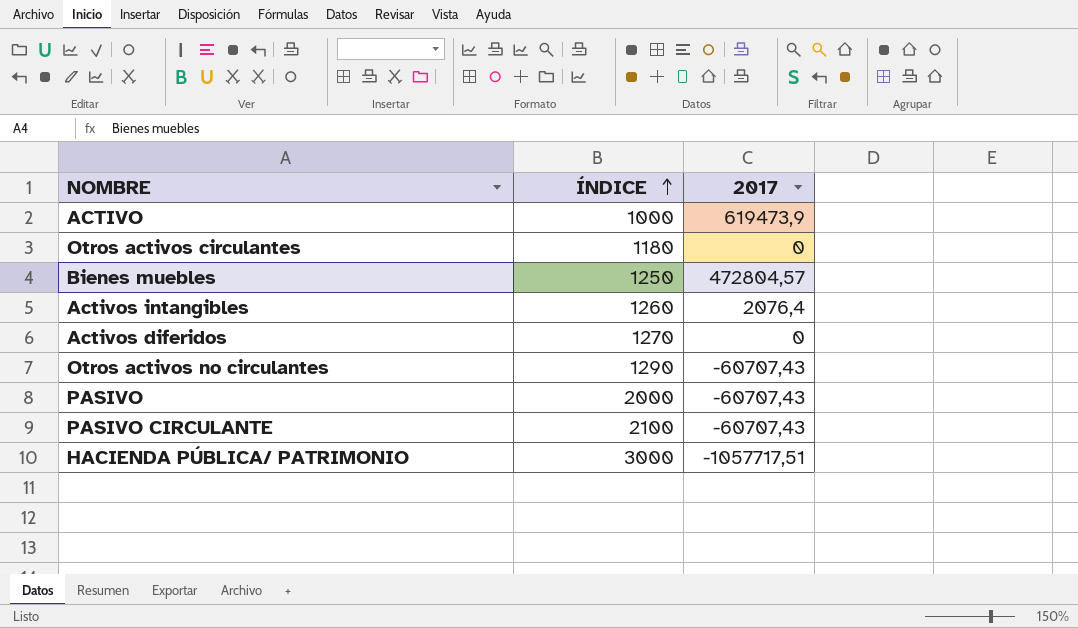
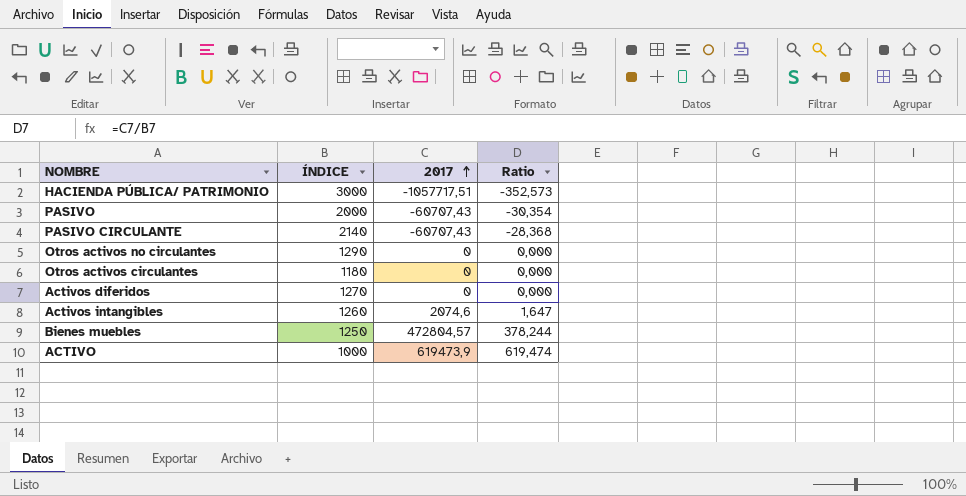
row order: ÍNDICE ascending -> 2017 ascending
column Ratio | formula: none -> [2017] / [ÍNDICE]
PASIVO CIRCULANTE | ÍNDICE: 2100 -> 2140
Otros activos no circulantes | 2017: -60707,43 -> 0
Activos intangibles | 2017: 2076,4 -> 2074,6

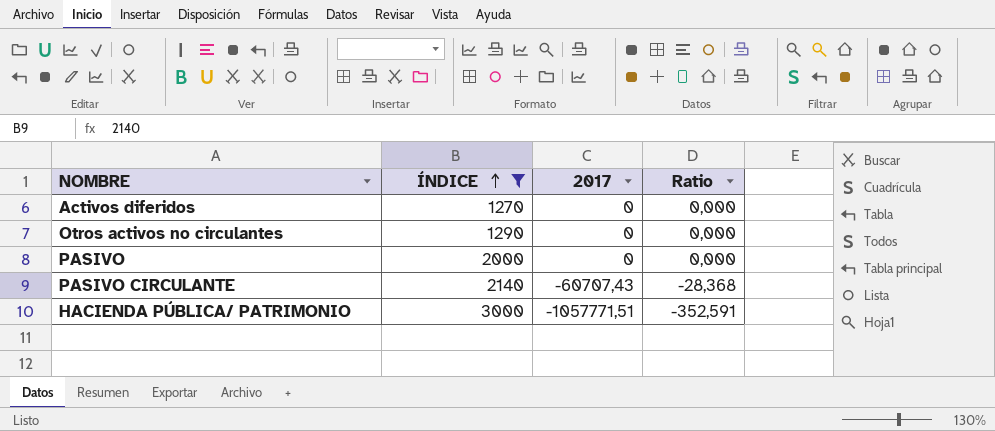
filter: none -> ÍNDICE >= 1270
row order: 2017 ascending -> ÍNDICE ascending
PASIVO | 2017: -60707,43 -> 0
PASIVO | Ratio: -30,354 -> 0,000
HACIENDA PÚBLICA/ PATRIMONIO | 2017: -1057717,51 -> -1057771,51
HACIENDA PÚBLICA/ PATRIMONIO | Ratio: -352,573 -> -352,591

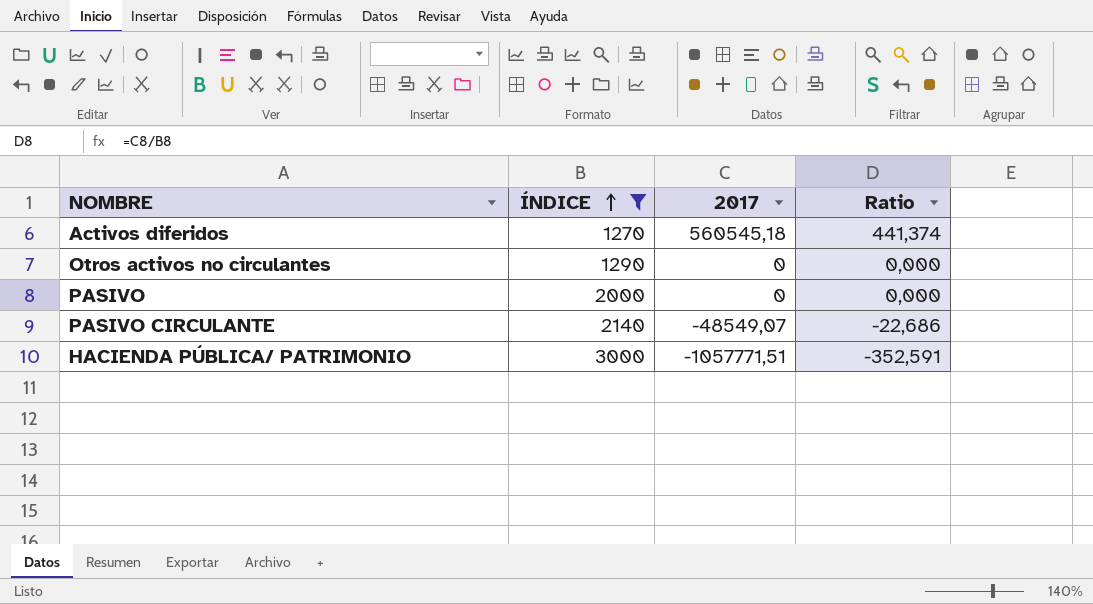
Activos diferidos | 2017: 0 -> 560545,18
Activos diferidos | Ratio: 0,000 -> 441,374
PASIVO CIRCULANTE | 2017: -60707,43 -> -48549,07
PASIVO CIRCULANTE | Ratio: -28,368 -> -22,686

